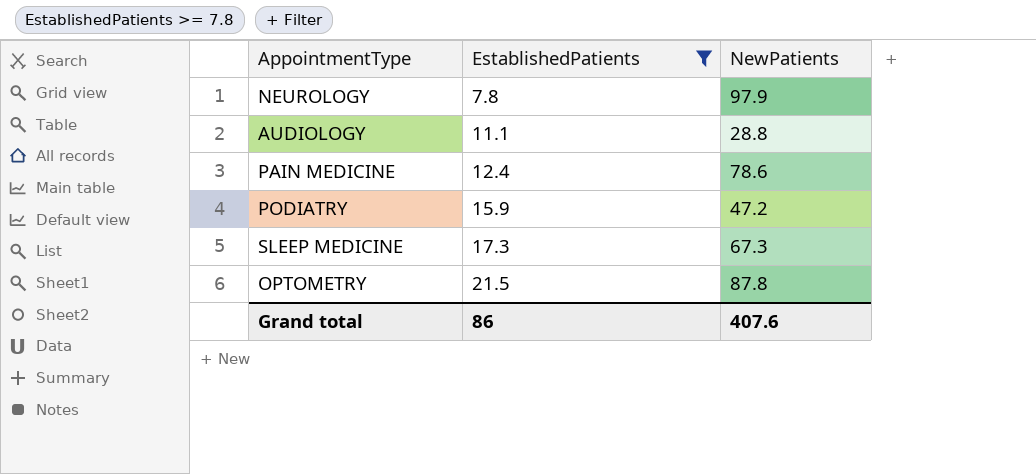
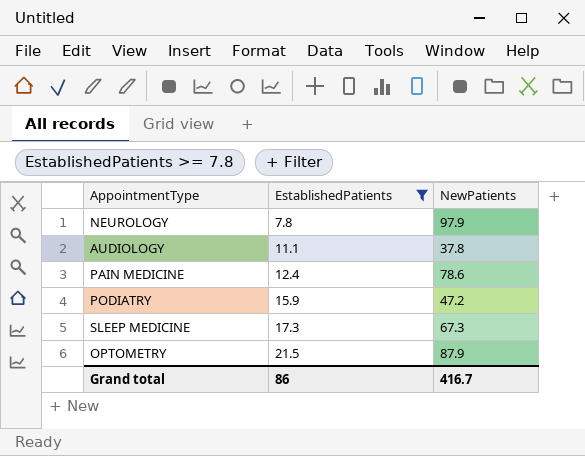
AUDIOLOGY | NewPatients: 28.8 -> 37.8
OPTOMETRY | NewPatients: 87.8 -> 87.9
Grand total | NewPatients: 407.6 -> 416.7

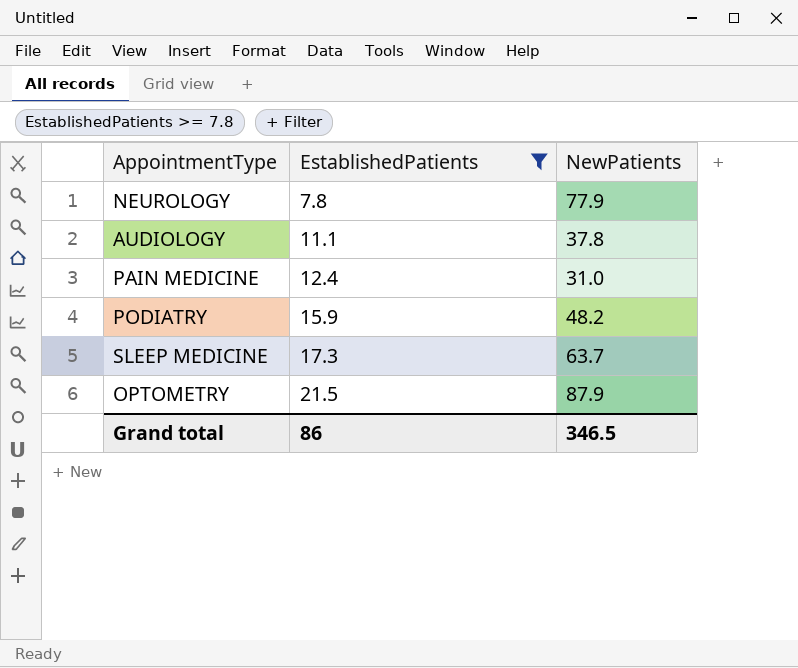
NEUROLOGY | NewPatients: 97.9 -> 77.9
PAIN MEDICINE | NewPatients: 78.6 -> 31.0
PODIATRY | NewPatients: 47.2 -> 48.2
SLEEP MEDICINE | NewPatients: 67.3 -> 63.7
Grand total | NewPatients: 416.7 -> 346.5

